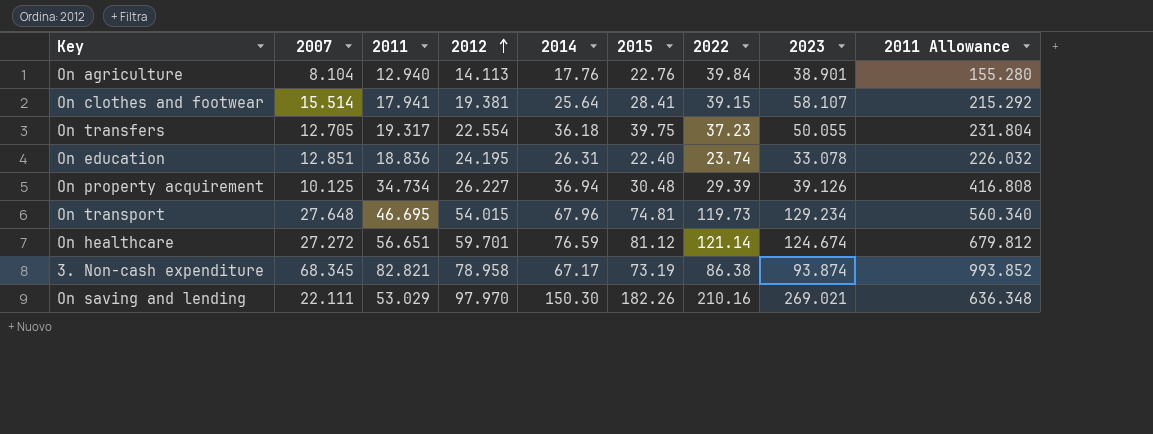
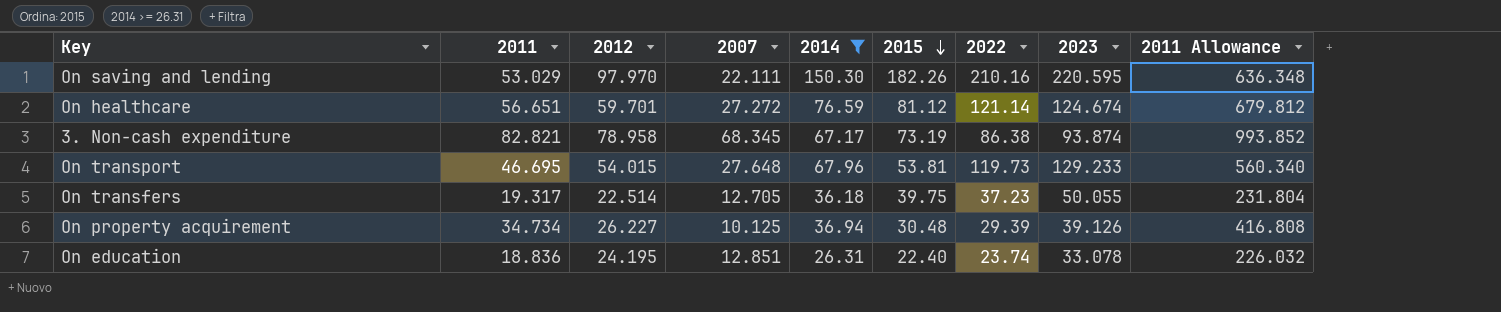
filter: none -> 2014 >= 26.31
row order: 2012 ascending -> 2015 descending
column 2007 | position: 2 -> 4
On saving and lending | 2023: 269.021 -> 220.595
On transport | 2015: 74.81 -> 53.81
On transport | 2023: 129.234 -> 129.233
On transfers | 2012: 22.554 -> 22.514

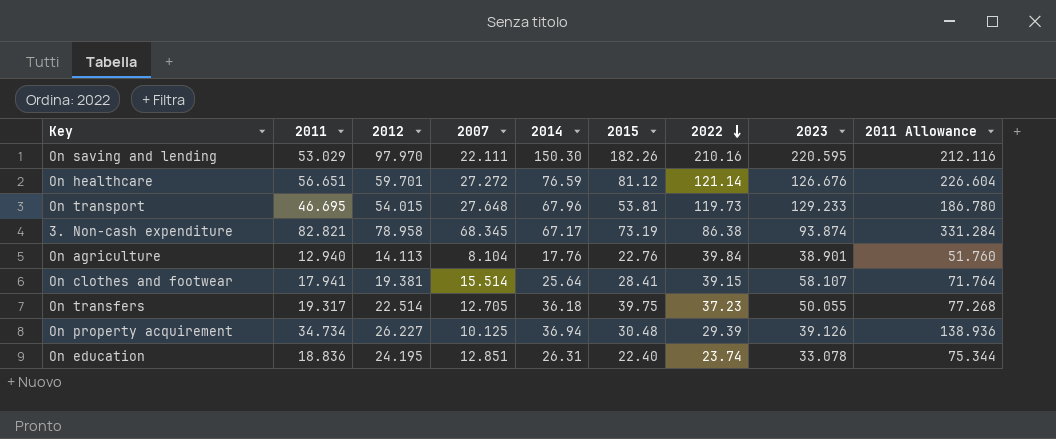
filter: 2014 >= 26.31 -> none
row order: 2015 descending -> 2022 descending
column 2011 Allowance | formula: [2011] * 12 -> [2011] * 4
On healthcare | 2023: 124.674 -> 126.676

